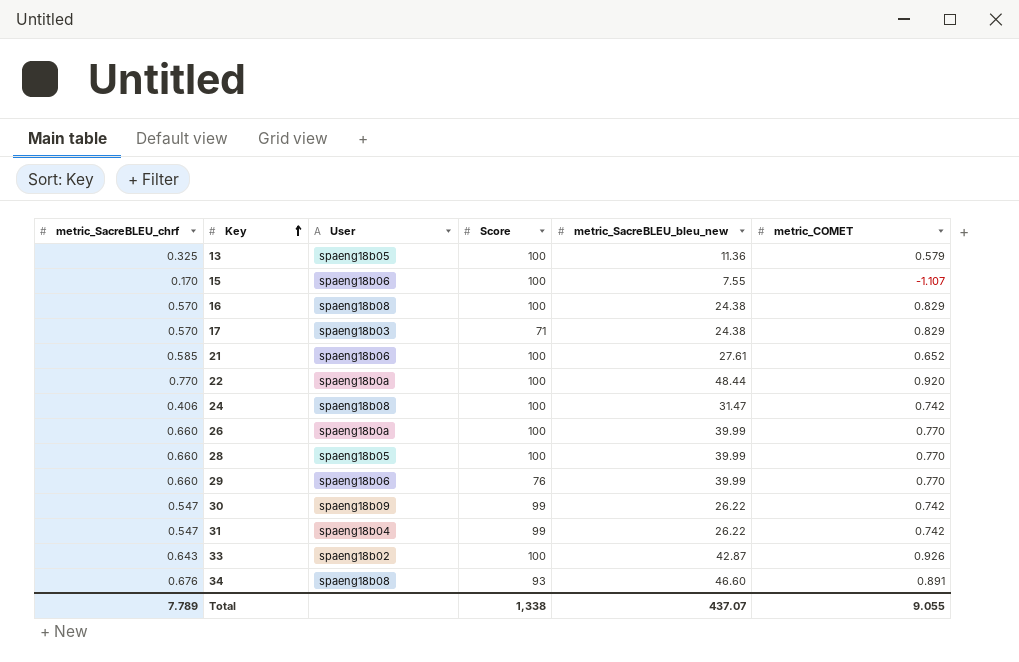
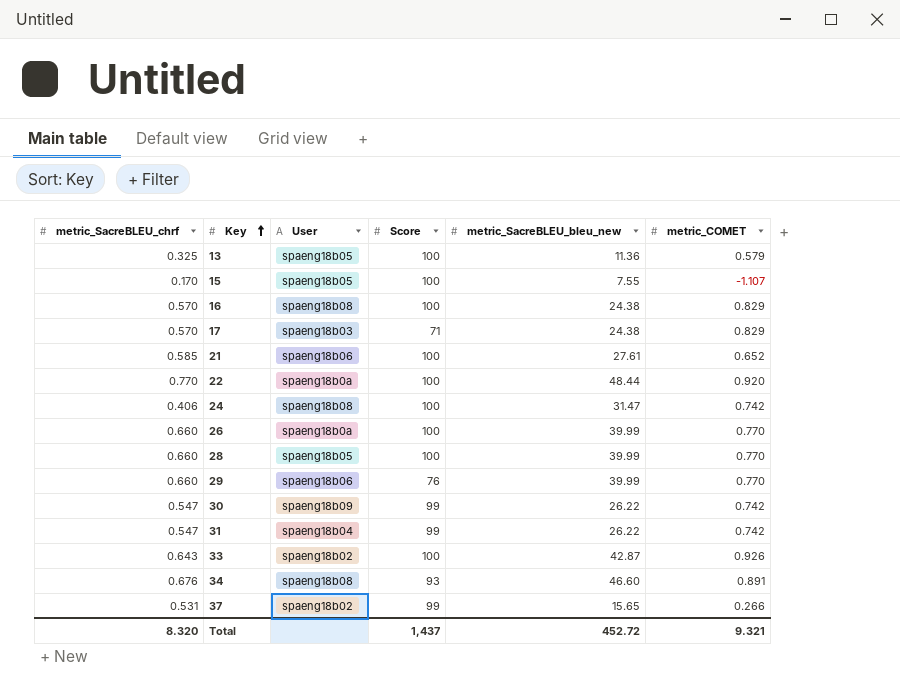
15 | User: spaeng18b06 -> spaeng18b05
row 37: none -> 0.531 | spaeng18b02 | 99 | 15.65 | 0.266
Total | metric_SacreBLEU_chrf: 7.789 -> 8.320
Total | Score: 1,338 -> 1,437
Total | metric_SacreBLEU_bleu_new: 437.07 -> 452.72
Total | metric_COMET: 9.055 -> 9.321

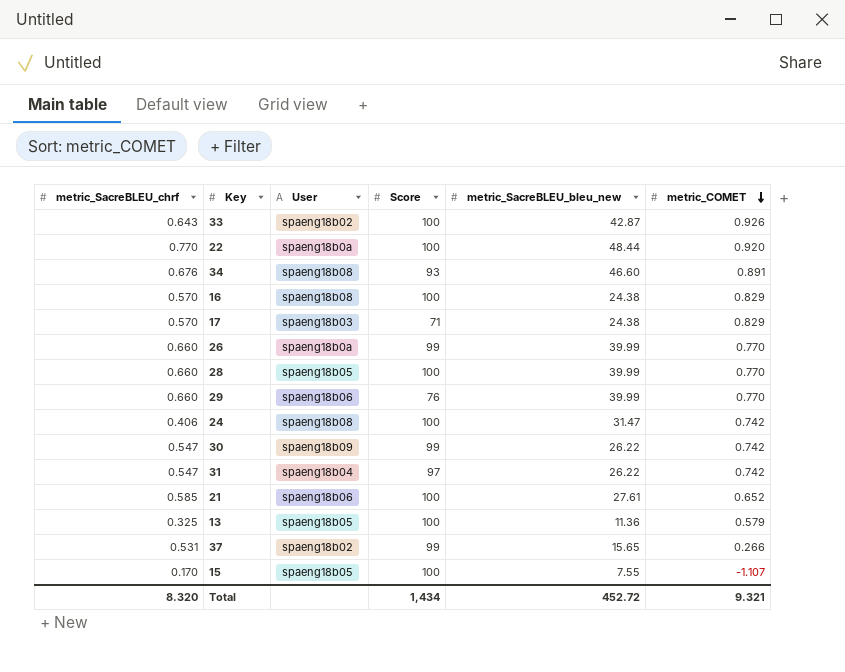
row order: Key ascending -> metric_COMET descending
26 | Score: 100 -> 99
31 | Score: 99 -> 97
Total | Score: 1,437 -> 1,434

